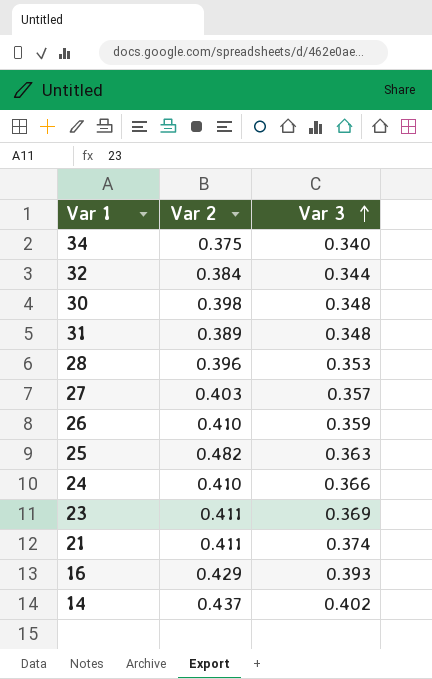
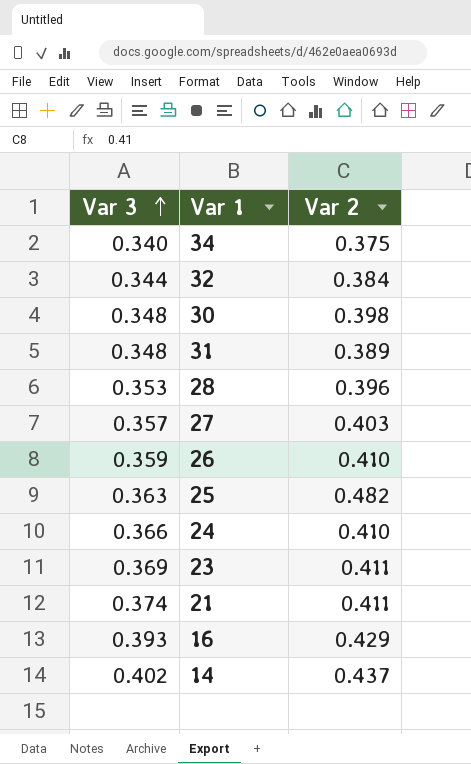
column Var 3 | position: 3 -> 1

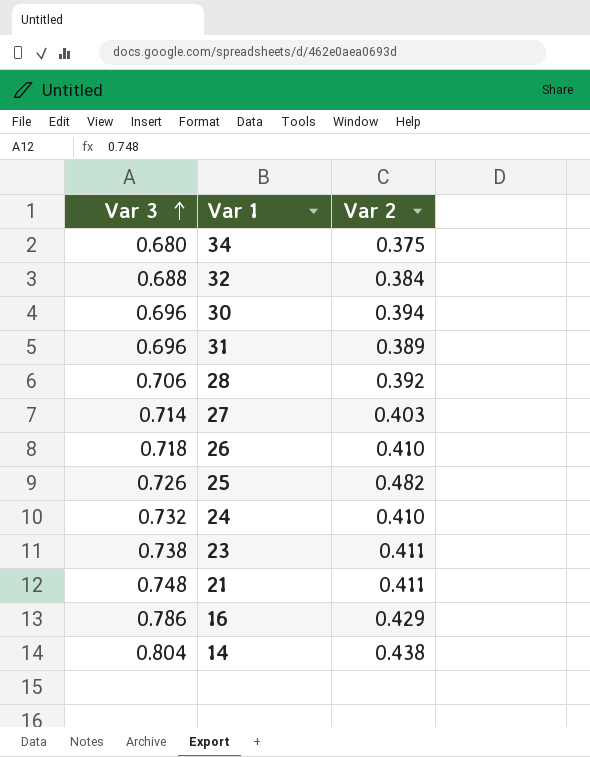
34 | Var 3: 0.340 -> 0.680
32 | Var 3: 0.344 -> 0.688
30 | Var 3: 0.348 -> 0.696
30 | Var 2: 0.398 -> 0.394
31 | Var 3: 0.348 -> 0.696
28 | Var 3: 0.353 -> 0.706
28 | Var 2: 0.396 -> 0.392
27 | Var 3: 0.357 -> 0.714
26 | Var 3: 0.359 -> 0.718
25 | Var 3: 0.363 -> 0.726
24 | Var 3: 0.366 -> 0.732
23 | Var 3: 0.369 -> 0.738
21 | Var 3: 0.374 -> 0.748
16 | Var 3: 0.393 -> 0.786
14 | Var 3: 0.402 -> 0.804
14 | Var 2: 0.437 -> 0.438

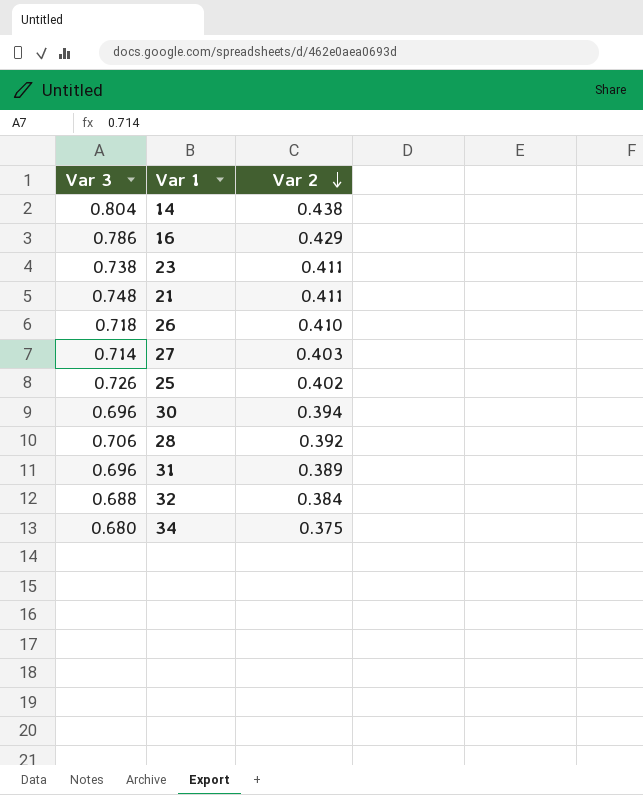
row order: Var 3 ascending -> Var 2 descending
row 24: 0.732 | 0.410 -> none
25 | Var 2: 0.482 -> 0.402

